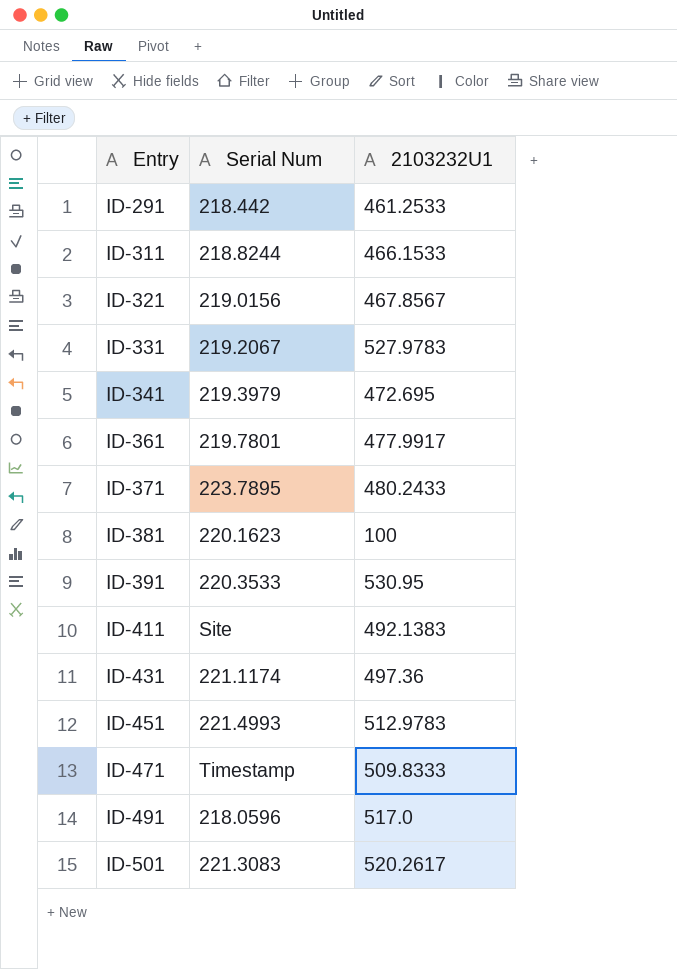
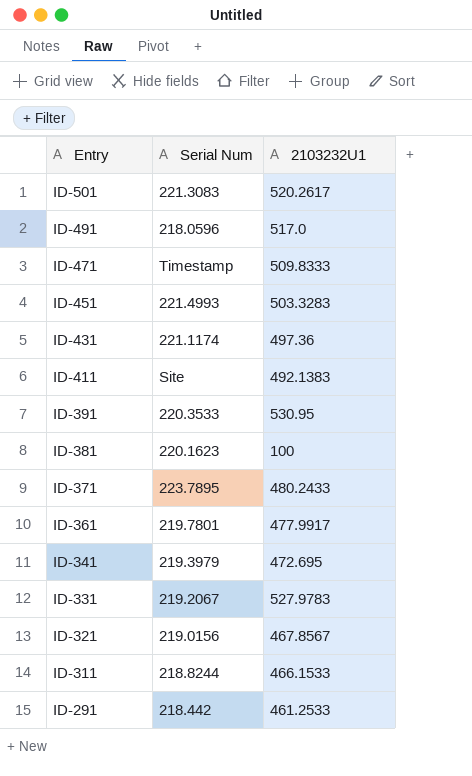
row order: Entry ascending -> Entry descending
ID-451 | 2103232U1: 512.9783 -> 503.3283

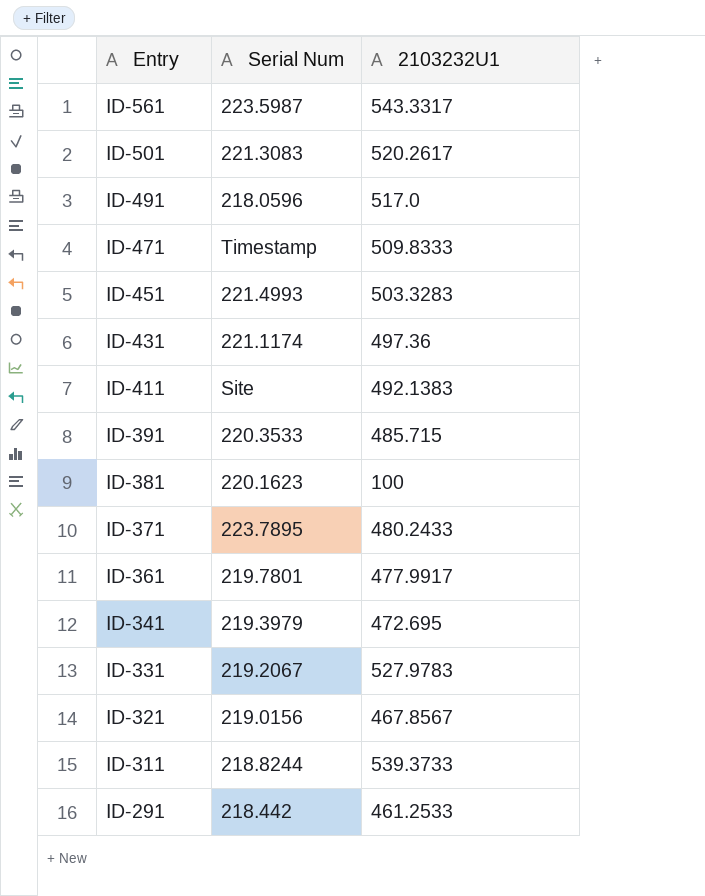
row ID-561: none -> 223.5987 | 543.3317
ID-391 | 2103232U1: 530.95 -> 485.715
ID-311 | 2103232U1: 466.1533 -> 539.3733

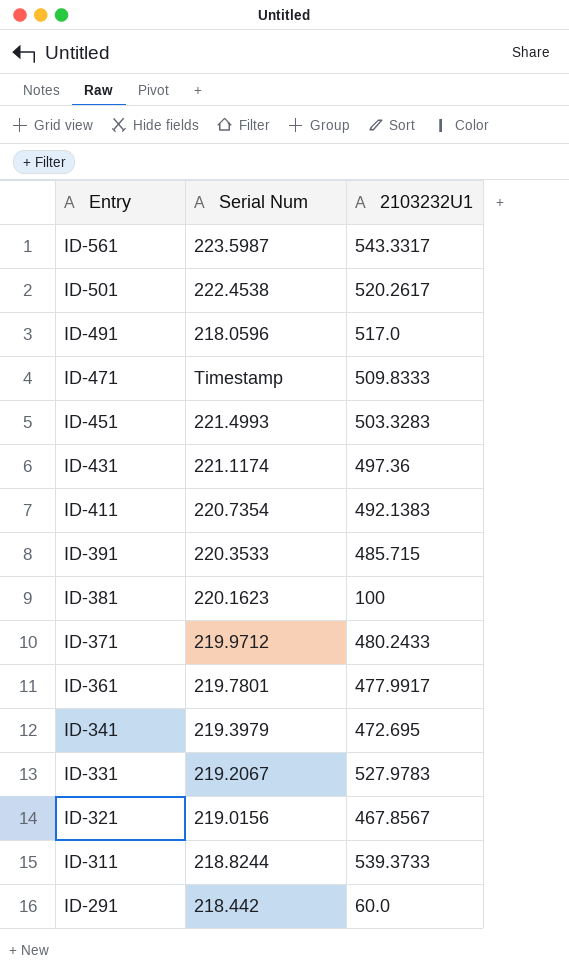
ID-501 | Serial Num: 221.3083 -> 222.4538
ID-411 | Serial Num: Site -> 220.7354
ID-371 | Serial Num: 223.7895 -> 219.9712
ID-291 | 2103232U1: 461.2533 -> 60.0

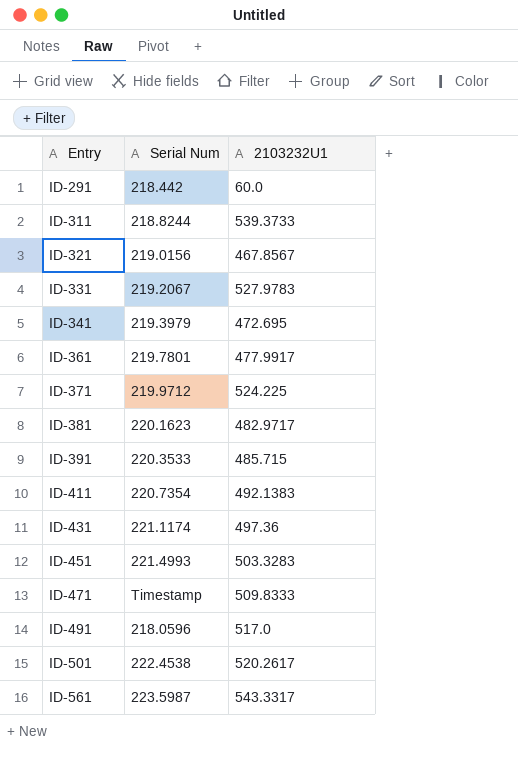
row order: Entry descending -> Entry ascending
ID-371 | 2103232U1: 480.2433 -> 524.225
ID-381 | 2103232U1: 100 -> 482.9717

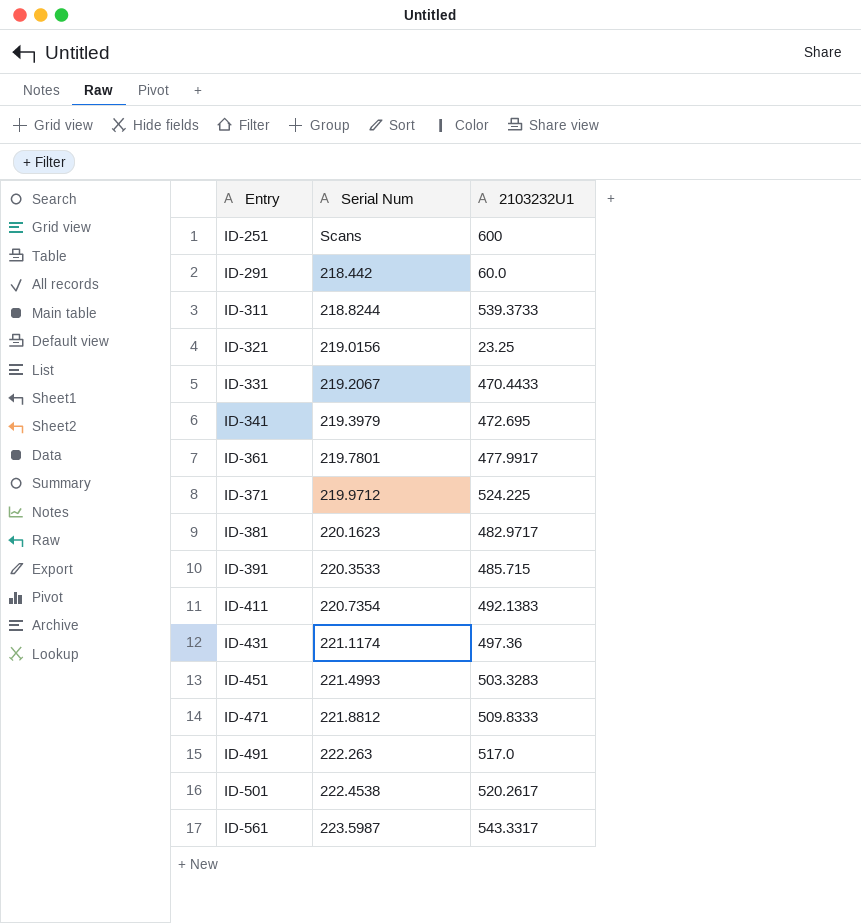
row ID-251: none -> Scans | 600
ID-321 | 2103232U1: 467.8567 -> 23.25
ID-331 | 2103232U1: 527.9783 -> 470.4433
ID-471 | Serial Num: Timestamp -> 221.8812
ID-491 | Serial Num: 218.0596 -> 222.263

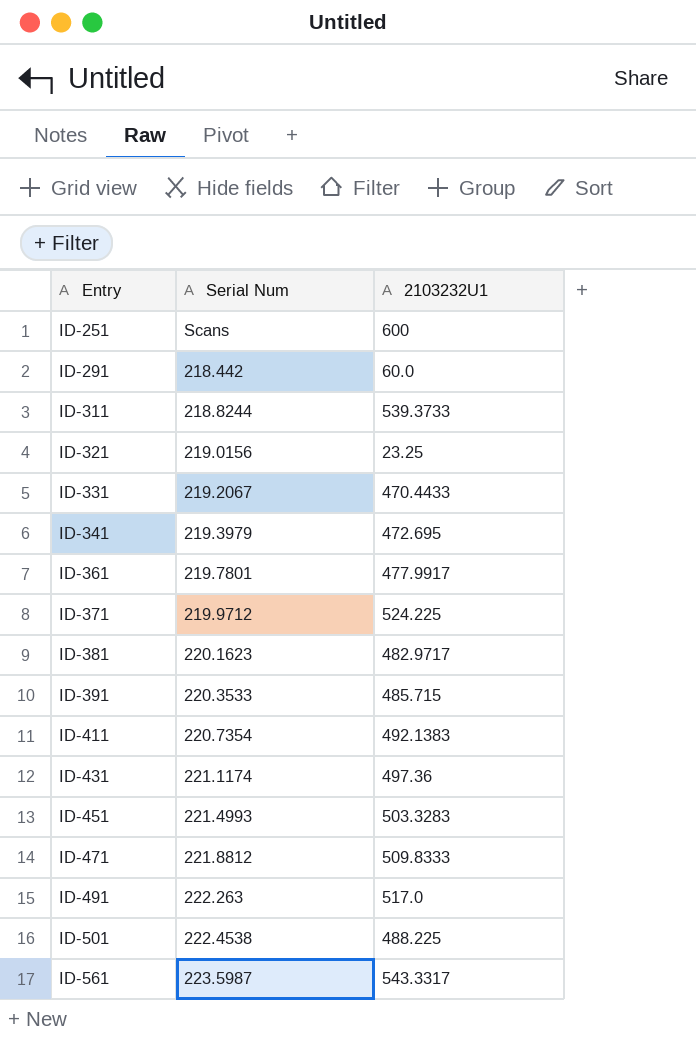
ID-501 | 2103232U1: 520.2617 -> 488.225

